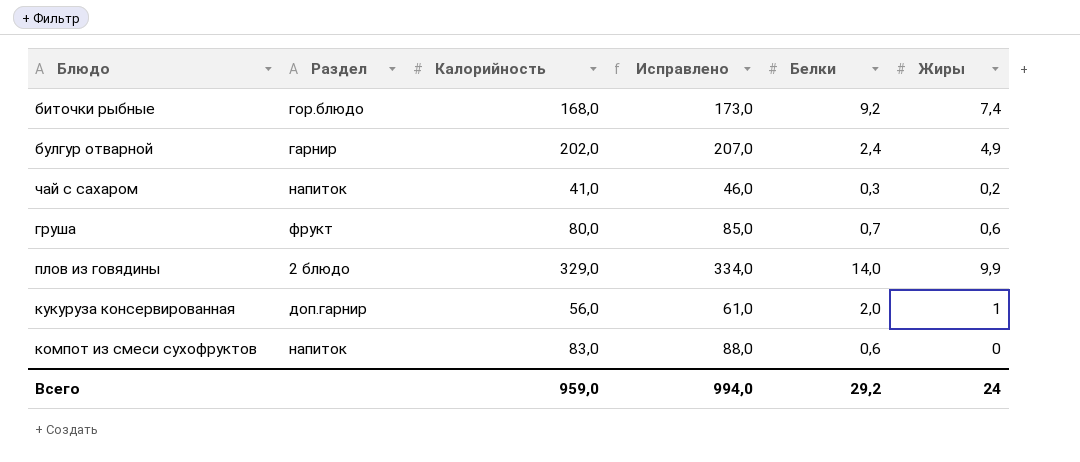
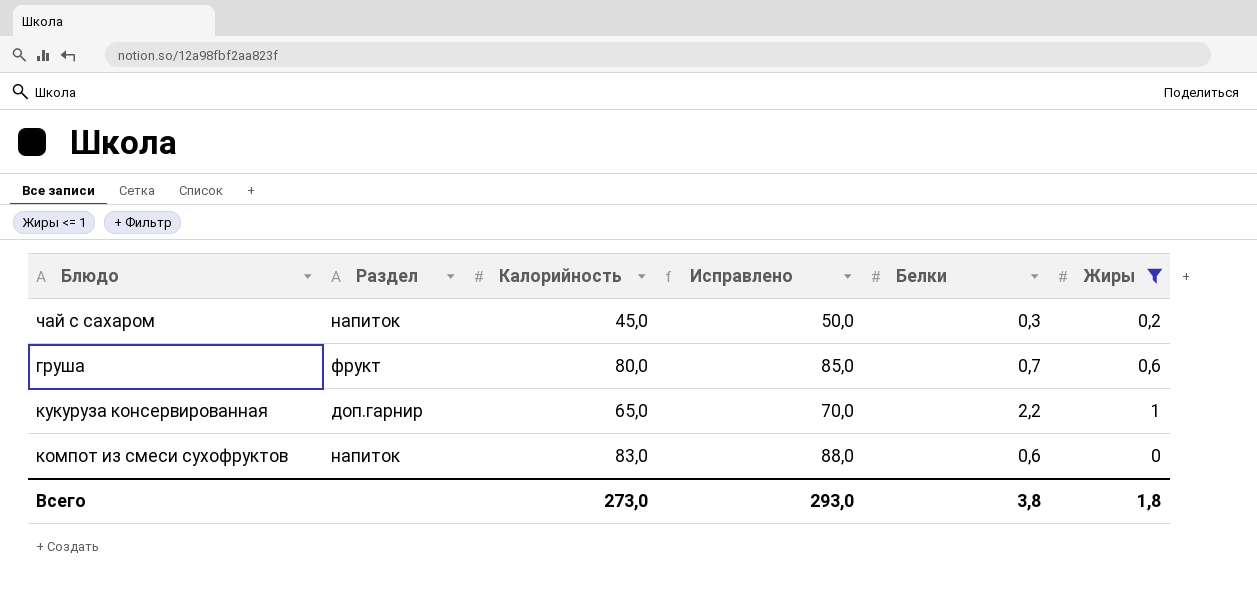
filter: none -> Жиры <= 1
чай с сахаром | Калорийность: 41,0 -> 45,0
чай с сахаром | Исправлено: 46,0 -> 50,0
кукуруза консервированная | Калорийность: 56,0 -> 65,0
кукуруза консервированная | Исправлено: 61,0 -> 70,0
кукуруза консервированная | Белки: 2,0 -> 2,2
Всего | Калорийность: 959,0 -> 273,0
Всего | Исправлено: 994,0 -> 293,0
Всего | Белки: 29,2 -> 3,8
Всего | Жиры: 24 -> 1,8

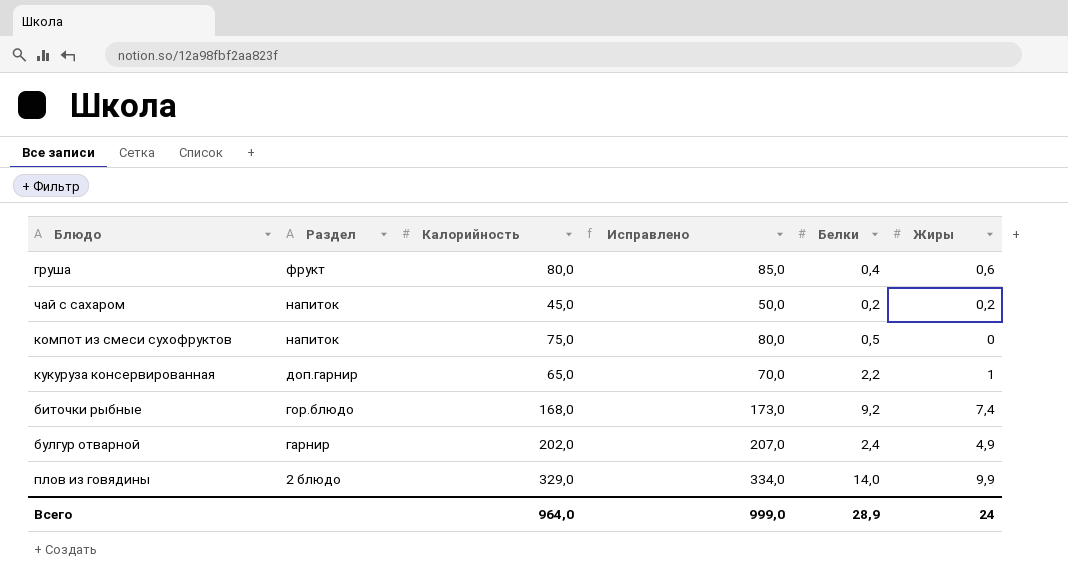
filter: Жиры <= 1 -> none
row order: none -> Раздел descending
груша | Белки: 0,7 -> 0,4
чай с сахаром | Белки: 0,3 -> 0,2
компот из смеси сухофруктов | Калорийность: 83,0 -> 75,0
компот из смеси сухофруктов | Исправлено: 88,0 -> 80,0
компот из смеси сухофруктов | Белки: 0,6 -> 0,5
Всего | Калорийность: 273,0 -> 964,0
Всего | Исправлено: 293,0 -> 999,0
Всего | Белки: 3,8 -> 28,9
Всего | Жиры: 1,8 -> 24

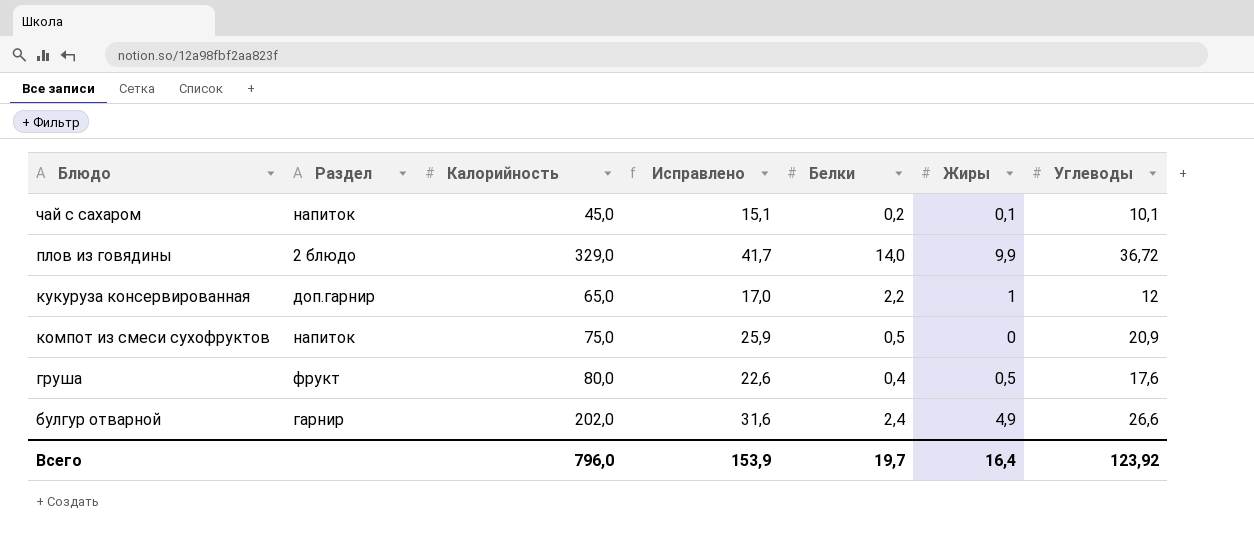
row order: Раздел descending -> Блюдо descending
column Исправлено | formula: [Калорийность] + 5 -> [Углеводы] + 5
column Углеводы | position: none -> 7
row биточки рыбные: гор.блюдо | 168,0 | 173,0 | 9,2 | 7,4 -> none
чай с сахаром | Жиры: 0,2 -> 0,1
груша | Жиры: 0,6 -> 0,5
Всего | Калорийность: 964,0 -> 796,0
Всего | Исправлено: 999,0 -> 153,9
Всего | Белки: 28,9 -> 19,7
Всего | Жиры: 24 -> 16,4

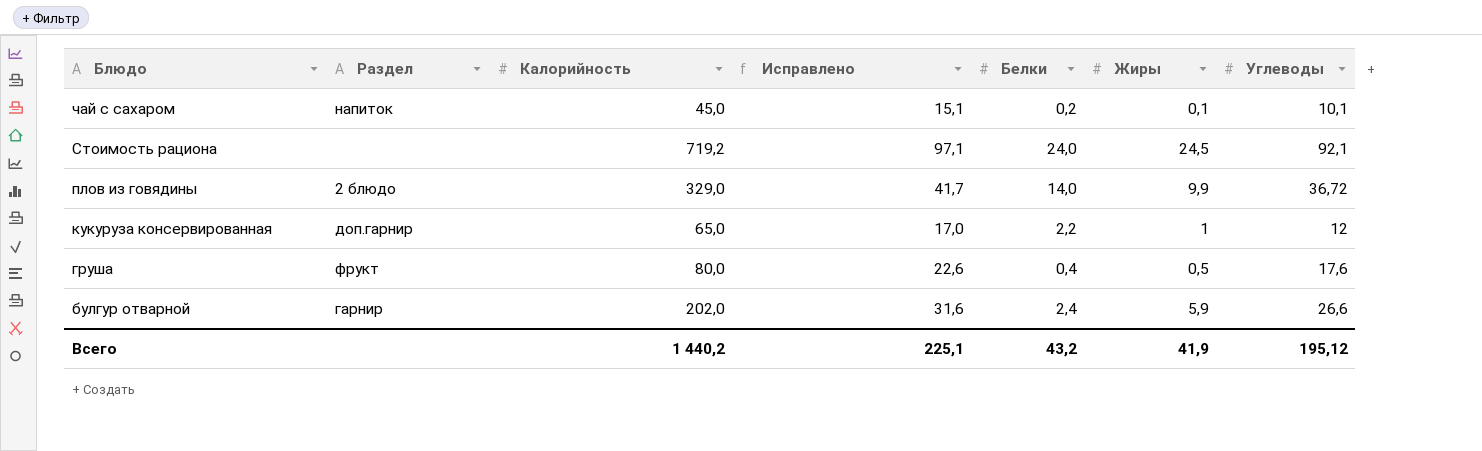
row компот из смеси сухофруктов: напиток | 75,0 | 25,9 | 0,5 | 0 | 20,9 -> none
row Стоимость рациона: none -> none | 719,2 | 97,1 | 24,0 | 24,5 | 92,1
булгур отварной | Жиры: 4,9 -> 5,9
Всего | Калорийность: 796,0 -> 1 440,2
Всего | Исправлено: 153,9 -> 225,1
Всего | Белки: 19,7 -> 43,2
Всего | Жиры: 16,4 -> 41,9
Всего | Углеводы: 123,92 -> 195,12

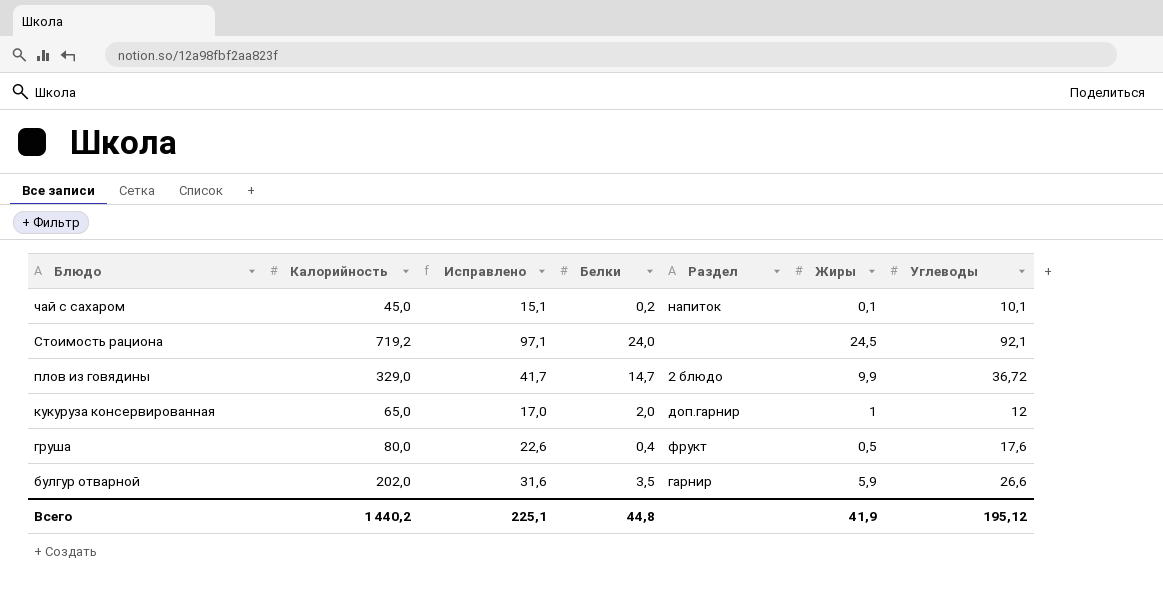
column Раздел | position: 2 -> 5
плов из говядины | Белки: 14,0 -> 14,7
кукуруза консервированная | Белки: 2,2 -> 2,0
булгур отварной | Белки: 2,4 -> 3,5
Всего | Белки: 43,2 -> 44,8

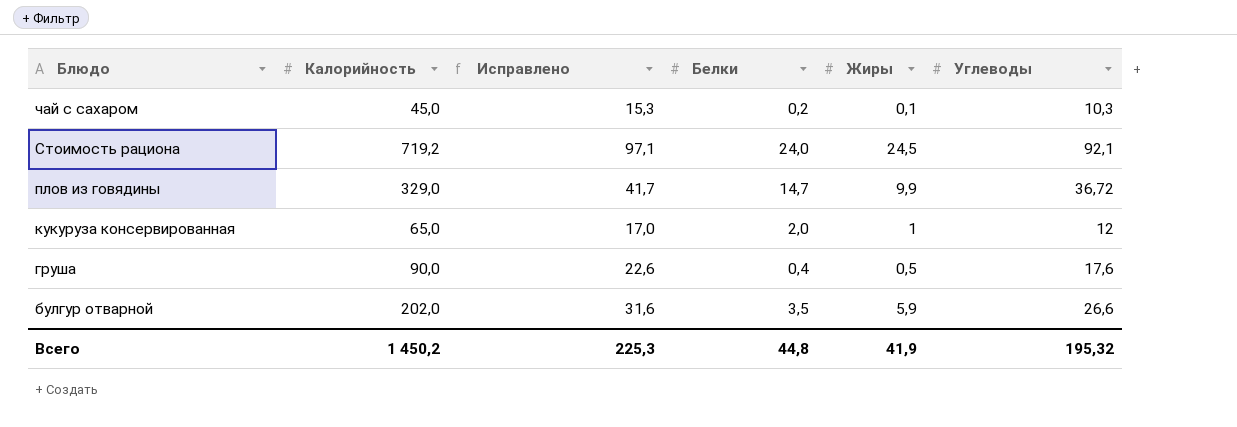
column Раздел | position: 5 -> none
чай с сахаром | Исправлено: 15,1 -> 15,3
чай с сахаром | Углеводы: 10,1 -> 10,3
груша | Калорийность: 80,0 -> 90,0
Всего | Калорийность: 1 440,2 -> 1 450,2
Всего | Исправлено: 225,1 -> 225,3
Всего | Углеводы: 195,12 -> 195,32

